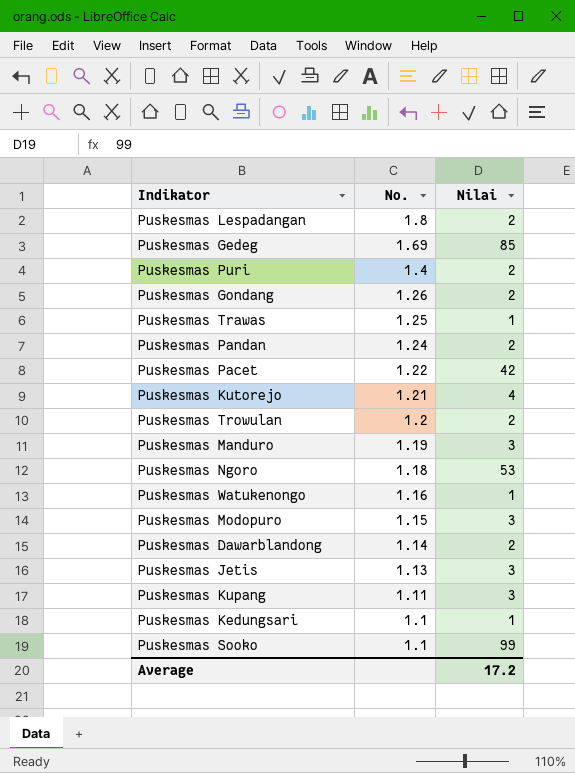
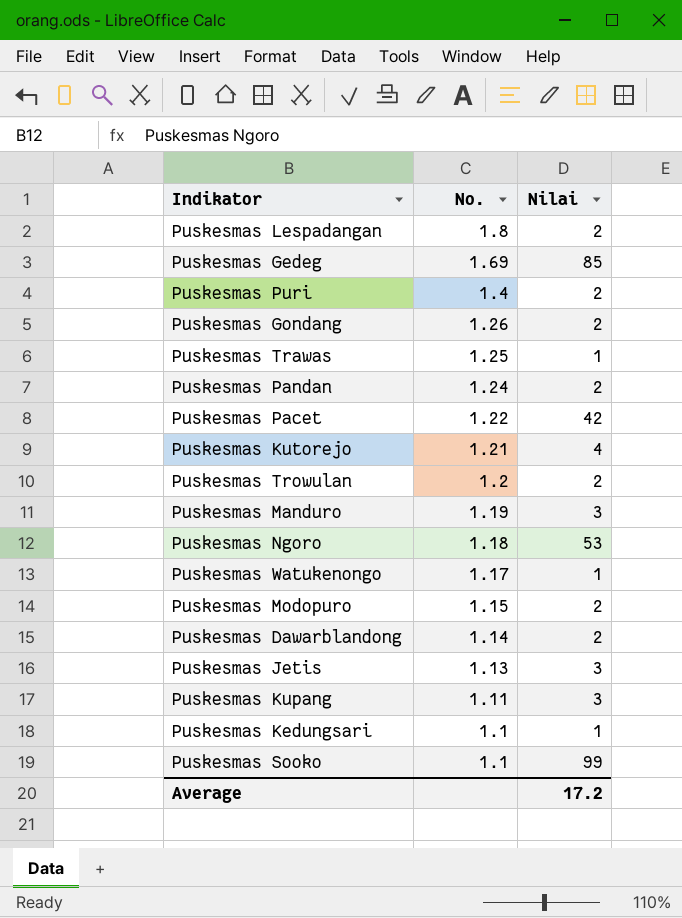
Puskesmas Watukenongo | No.: 1.16 -> 1.17
Puskesmas Modopuro | Nilai: 3 -> 2

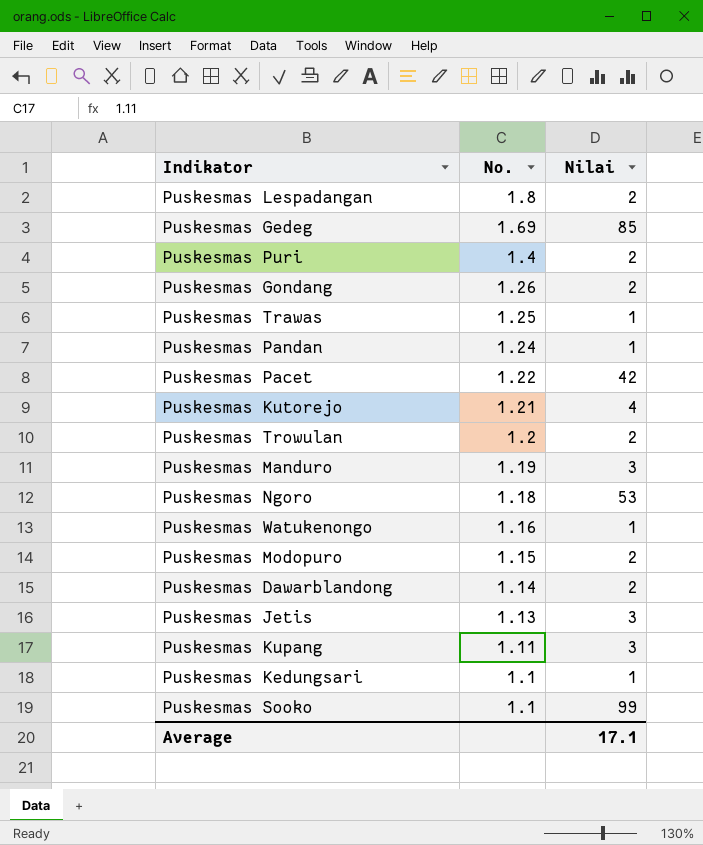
Puskesmas Pandan | Nilai: 2 -> 1
Puskesmas Watukenongo | No.: 1.17 -> 1.16
Average | Nilai: 17.2 -> 17.1

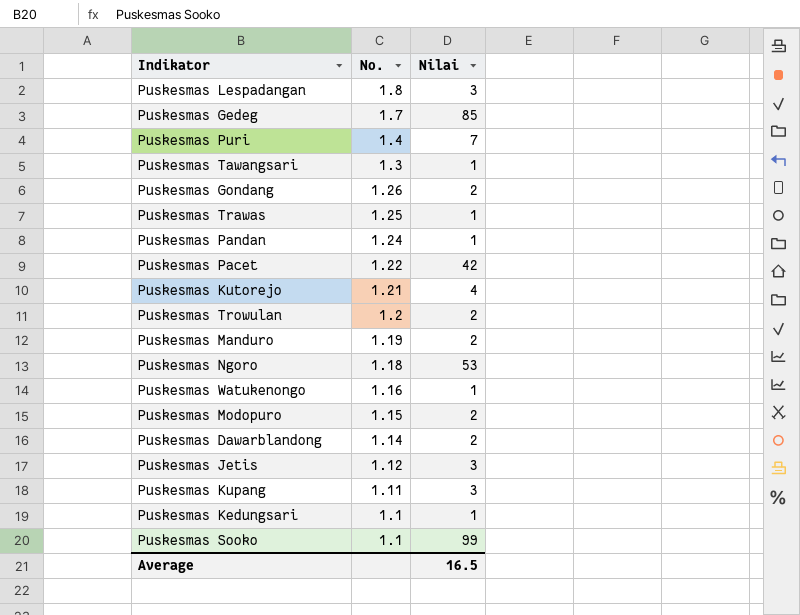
Puskesmas Lespadangan | Nilai: 2 -> 3
Puskesmas Gedeg | No.: 1.69 -> 1.7
Puskesmas Puri | Nilai: 2 -> 7
row Puskesmas Tawangsari: none -> 1.3 | 1
Puskesmas Manduro | Nilai: 3 -> 2
Puskesmas Jetis | No.: 1.13 -> 1.12
Average | Nilai: 17.1 -> 16.5

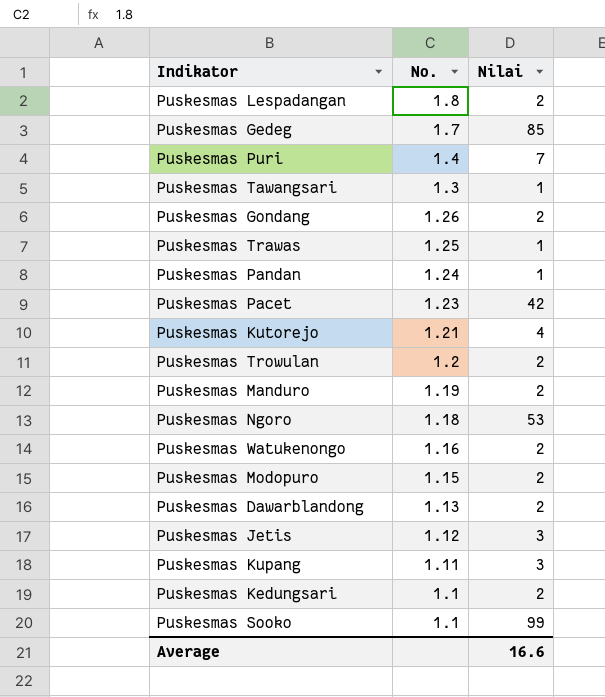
Puskesmas Lespadangan | Nilai: 3 -> 2
Puskesmas Pacet | No.: 1.22 -> 1.23
Puskesmas Watukenongo | Nilai: 1 -> 2
Puskesmas Dawarblandong | No.: 1.14 -> 1.13
Puskesmas Kedungsari | Nilai: 1 -> 2
Average | Nilai: 16.5 -> 16.6

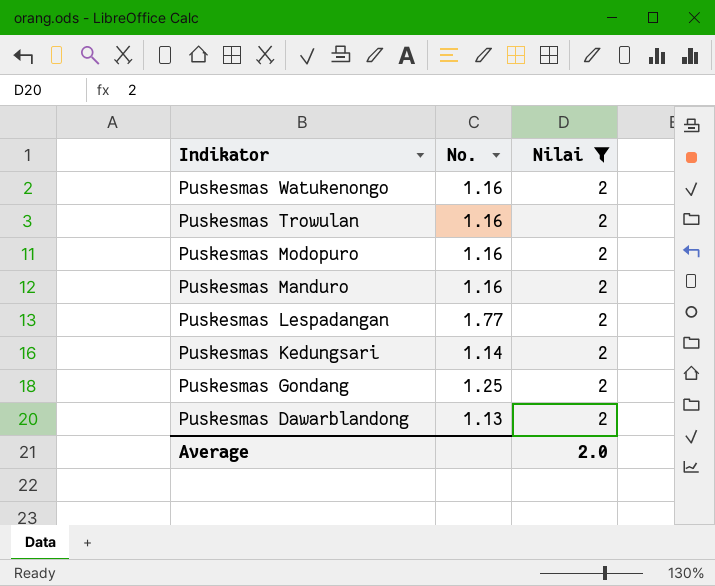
filter: none -> Nilai = 2
row order: No. descending -> Indikator descending
Puskesmas Trowulan | No.: 1.2 -> 1.16
Puskesmas Modopuro | No.: 1.15 -> 1.16
Puskesmas Manduro | No.: 1.19 -> 1.16
Puskesmas Lespadangan | No.: 1.8 -> 1.77
Puskesmas Kedungsari | No.: 1.1 -> 1.14
Puskesmas Gondang | No.: 1.26 -> 1.25
Average | Nilai: 16.6 -> 2.0

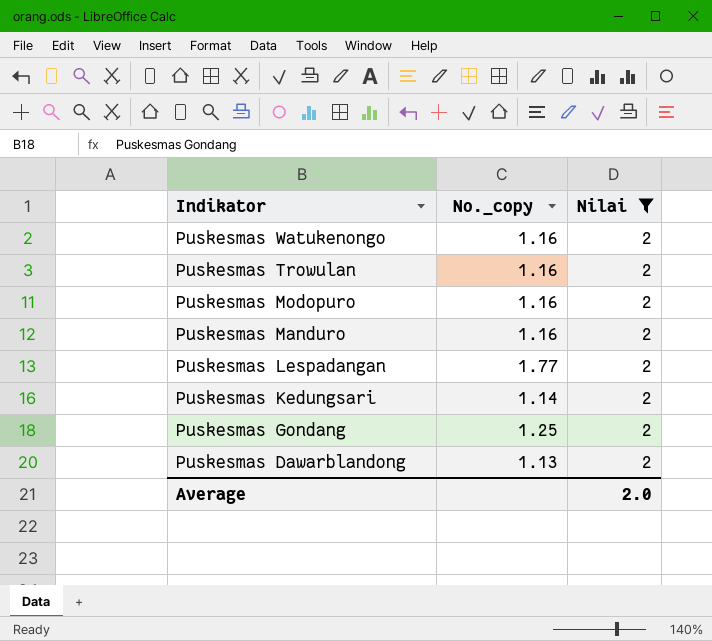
column name: No. -> No._copy

